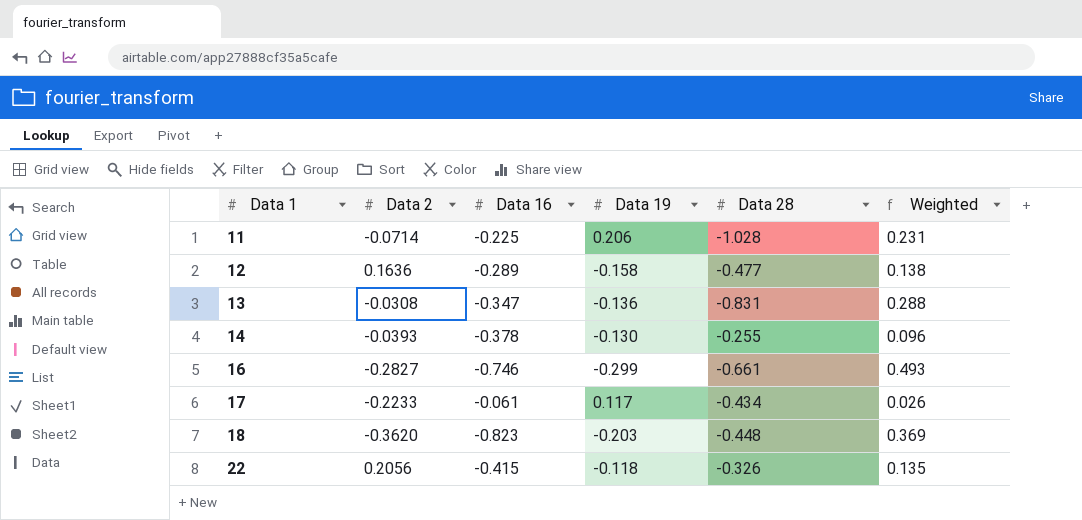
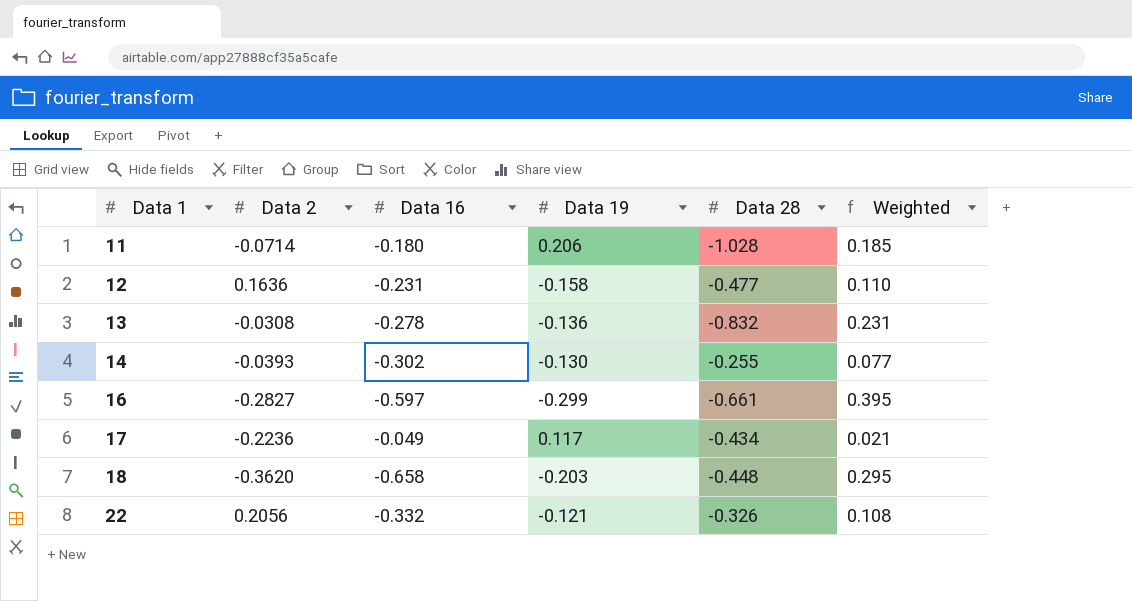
11 | Data 16: -0.225 -> -0.180
11 | Weighted: 0.231 -> 0.185
12 | Data 16: -0.289 -> -0.231
12 | Weighted: 0.138 -> 0.110
13 | Data 16: -0.347 -> -0.278
13 | Data 28: -0.831 -> -0.832
13 | Weighted: 0.288 -> 0.231
14 | Data 16: -0.378 -> -0.302
14 | Weighted: 0.096 -> 0.077
16 | Data 16: -0.746 -> -0.597
16 | Weighted: 0.493 -> 0.395
17 | Data 2: -0.2233 -> -0.2236
17 | Data 16: -0.061 -> -0.049
17 | Weighted: 0.026 -> 0.021
18 | Data 16: -0.823 -> -0.658
18 | Weighted: 0.369 -> 0.295
22 | Data 16: -0.415 -> -0.332
22 | Data 19: -0.118 -> -0.121
22 | Weighted: 0.135 -> 0.108

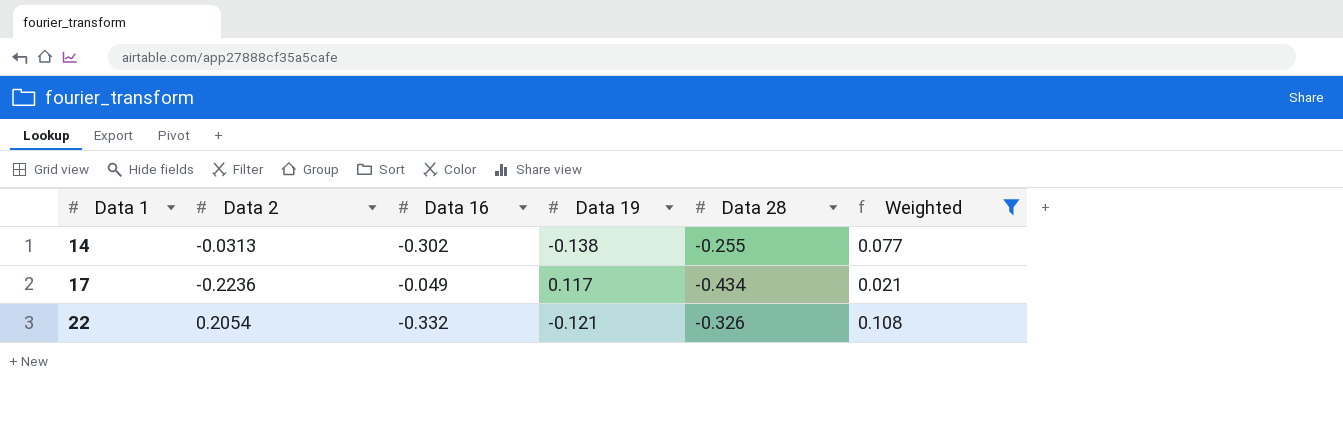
filter: none -> Weighted <= 0.108
14 | Data 2: -0.0393 -> -0.0313
14 | Data 19: -0.130 -> -0.138
22 | Data 2: 0.2056 -> 0.2054

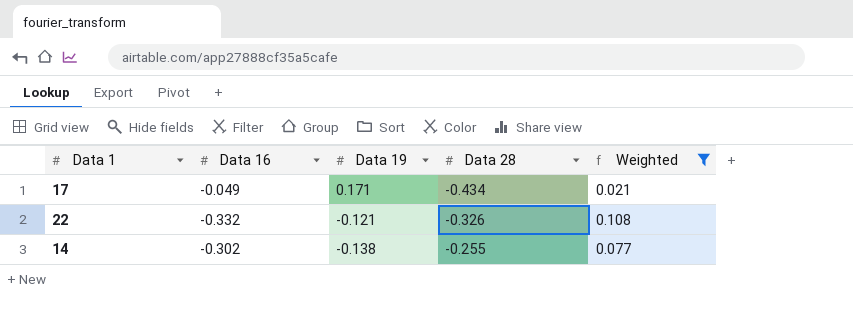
row order: Data 1 ascending -> Data 19 descending
column Data 2 | position: 2 -> none
17 | Data 19: 0.117 -> 0.171

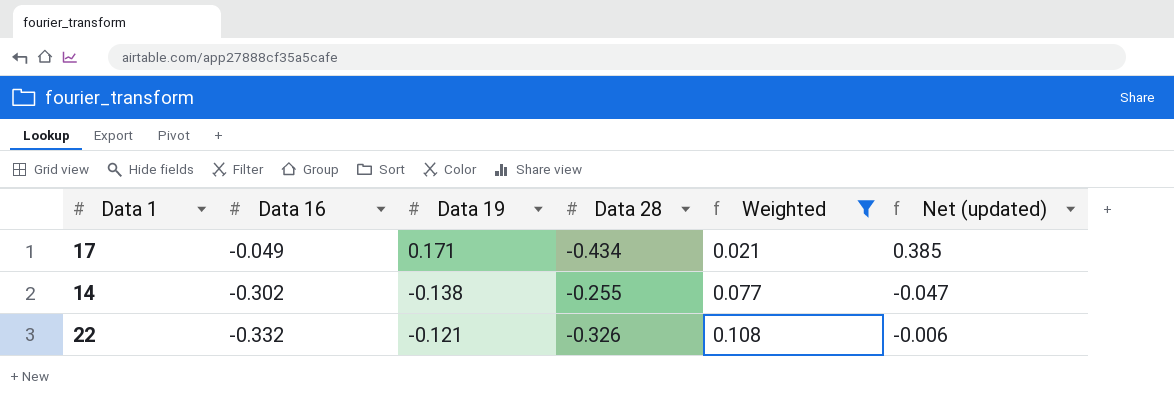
row order: Data 19 descending -> Data 16 descending
column Net (updated) | formula: none -> [Data 16] - [Data 28]

